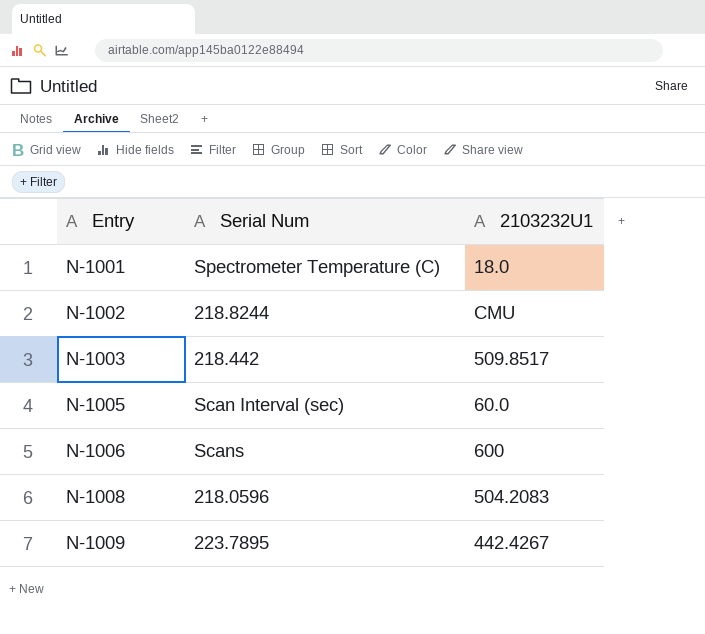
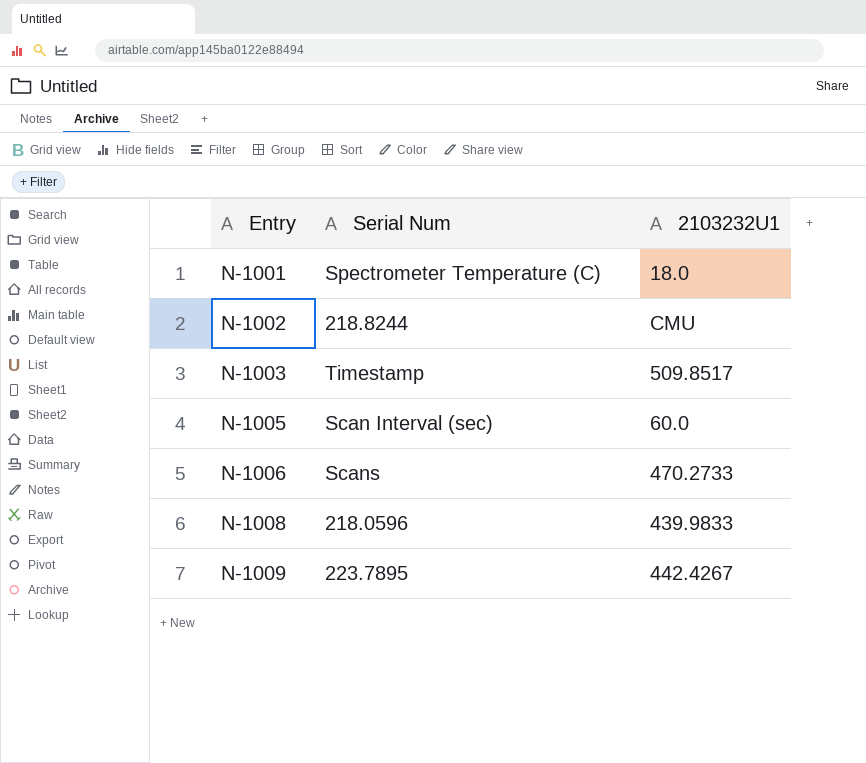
N-1003 | Serial Num: 218.442 -> Timestamp
N-1006 | 2103232U1: 600 -> 470.2733
N-1008 | 2103232U1: 504.2083 -> 439.9833

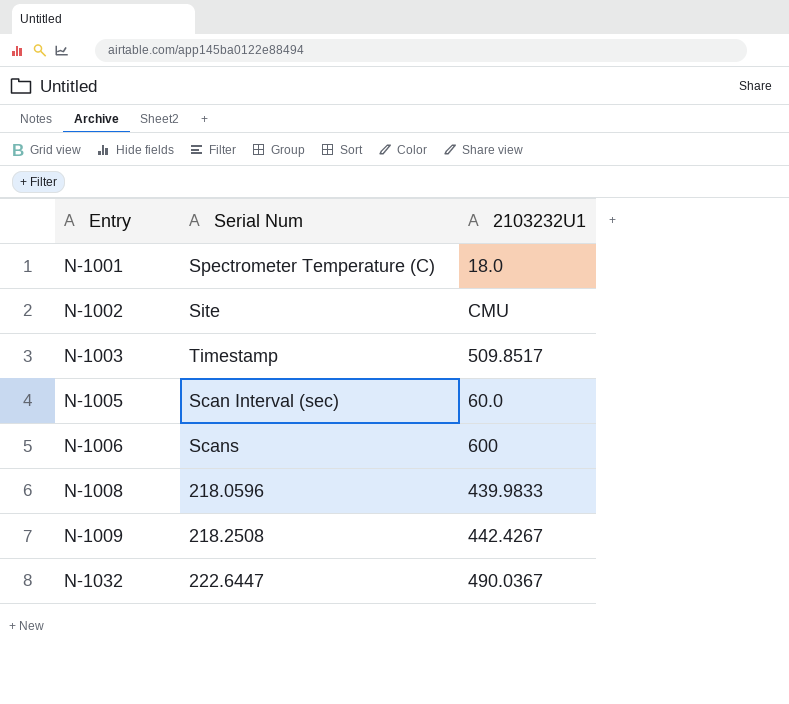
N-1002 | Serial Num: 218.8244 -> Site
N-1006 | 2103232U1: 470.2733 -> 600
N-1009 | Serial Num: 223.7895 -> 218.2508
row N-1032: none -> 222.6447 | 490.0367

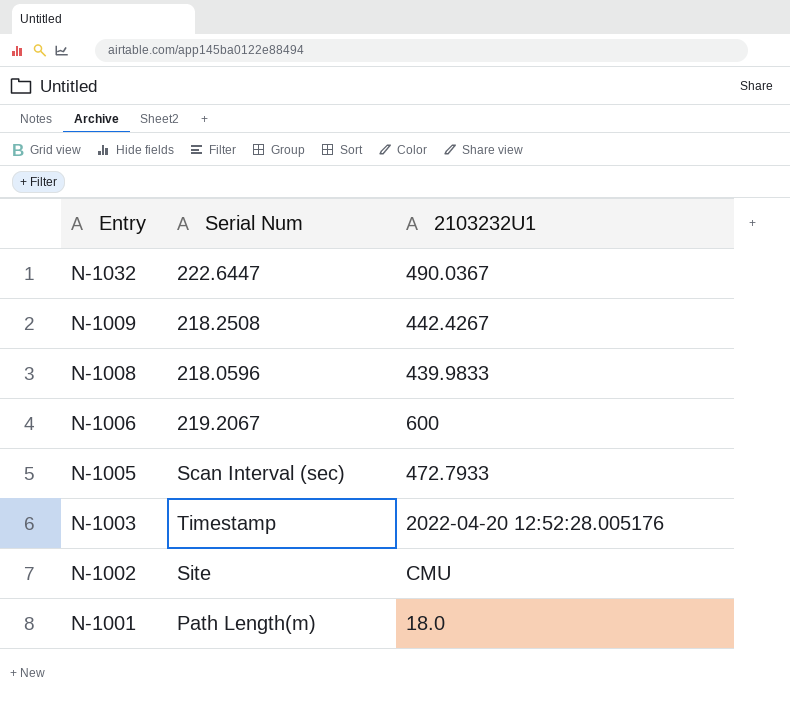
row order: Entry ascending -> Entry descending
N-1006 | Serial Num: Scans -> 219.2067
N-1005 | 2103232U1: 60.0 -> 472.7933
N-1003 | 2103232U1: 509.8517 -> 2022-04-20 12:52:28.005176
N-1001 | Serial Num: Spectrometer Temperature (C) -> Path Length(m)

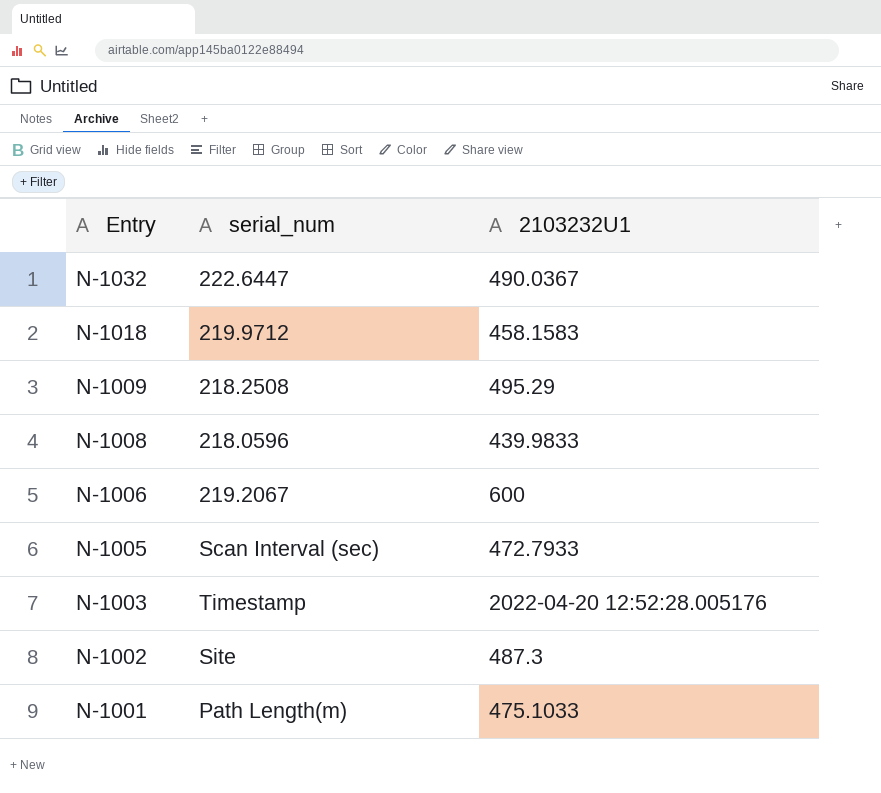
column name: Serial Num -> serial_num
row N-1018: none -> 219.9712 | 458.1583
N-1009 | 2103232U1: 442.4267 -> 495.29
N-1002 | 2103232U1: CMU -> 487.3
N-1001 | 2103232U1: 18.0 -> 475.1033

